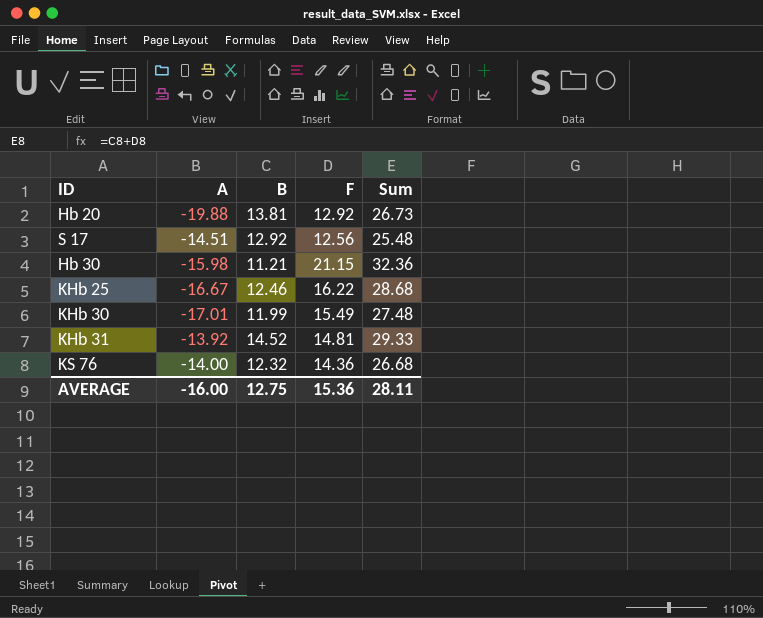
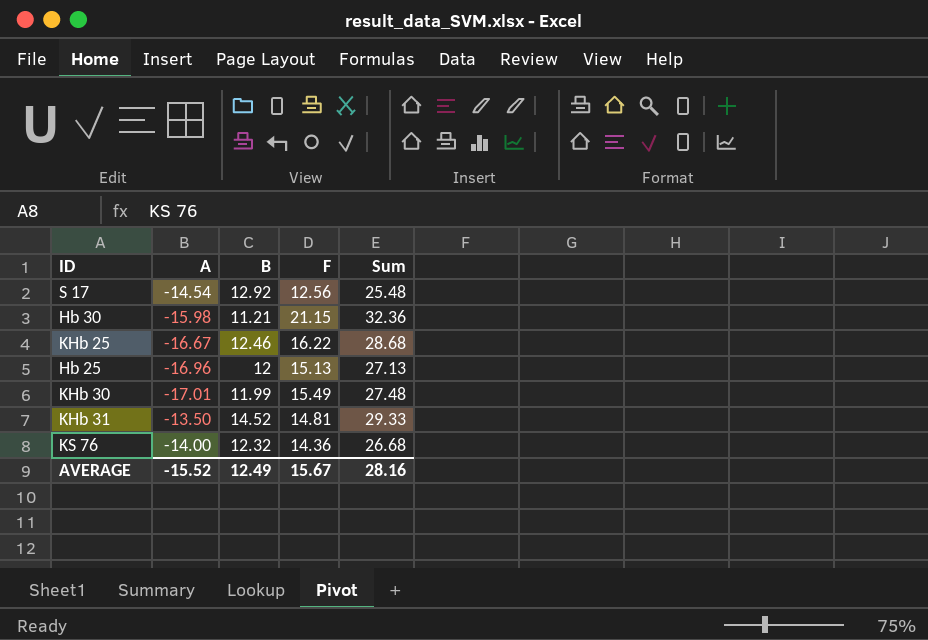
row Hb 20: -19.88 | 13.81 | 12.92 | 26.73 -> none
S 17 | A: -14.51 -> -14.54
row Hb 25: none -> -16.96 | 12 | 15.13 | 27.13
KHb 31 | A: -13.92 -> -13.50
AVERAGE | A: -16.00 -> -15.52
AVERAGE | B: 12.75 -> 12.49
AVERAGE | F: 15.36 -> 15.67
AVERAGE | Sum: 28.11 -> 28.16

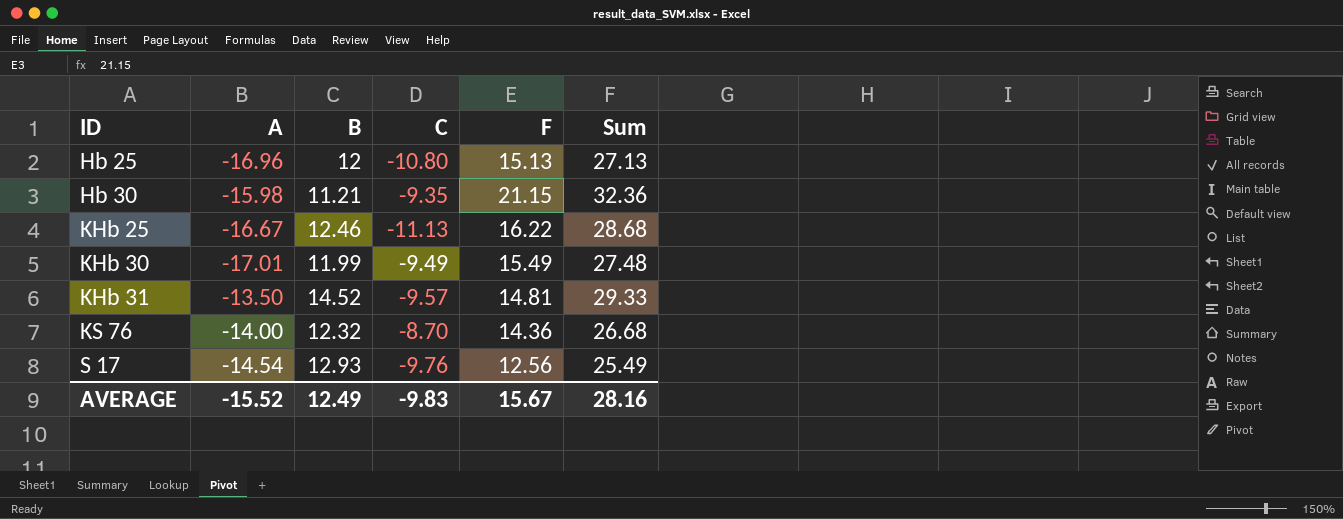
row order: none -> ID ascending
column C | position: none -> 4
S 17 | B: 12.92 -> 12.93
S 17 | Sum: 25.48 -> 25.49

